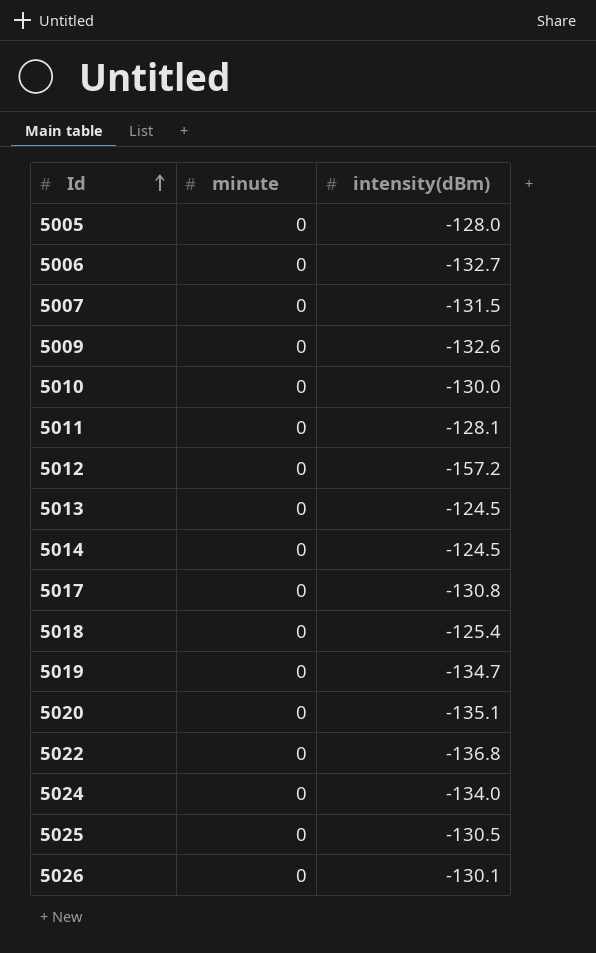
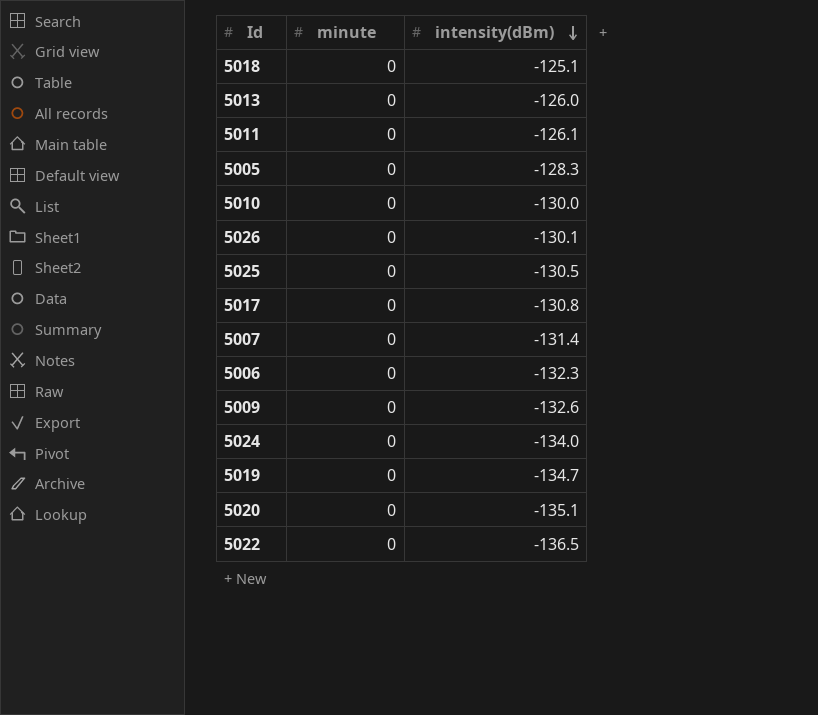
row order: Id ascending -> intensity(dBm) descending
row 5012: 0 | -157.2 -> none
row 5014: 0 | -124.5 -> none
5018 | intensity(dBm): -125.4 -> -125.1
5013 | intensity(dBm): -124.5 -> -126.0
5011 | intensity(dBm): -128.1 -> -126.1
5005 | intensity(dBm): -128.0 -> -128.3
5007 | intensity(dBm): -131.5 -> -131.4
5006 | intensity(dBm): -132.7 -> -132.3
5022 | intensity(dBm): -136.8 -> -136.5

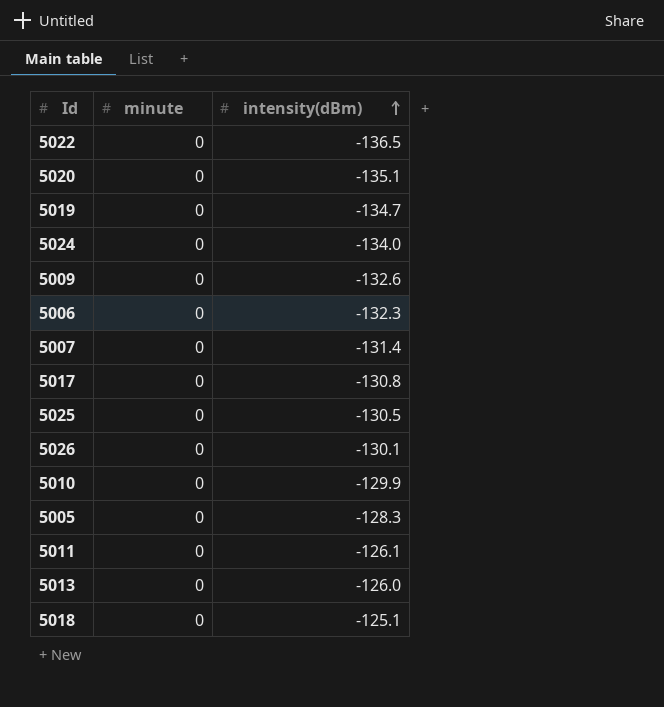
row order: intensity(dBm) descending -> intensity(dBm) ascending
5010 | intensity(dBm): -130.0 -> -129.9

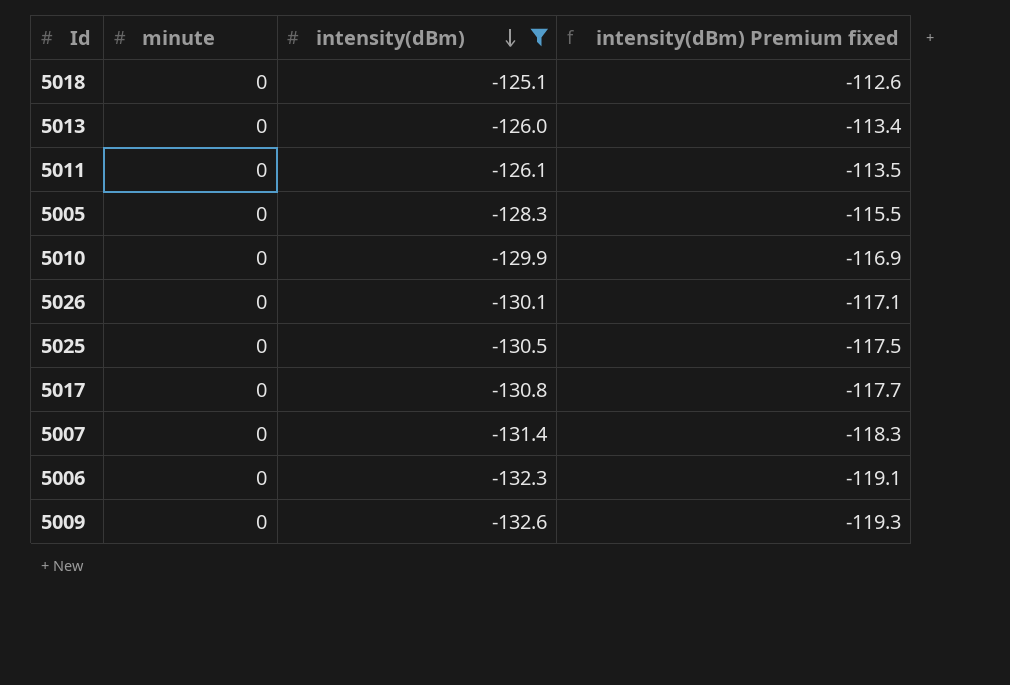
filter: none -> intensity(dBm) >= -132.6
row order: intensity(dBm) ascending -> intensity(dBm) descending
column intensity(dBm) Premium fixed | formula: none -> [intensity(dBm)] * 0.9

